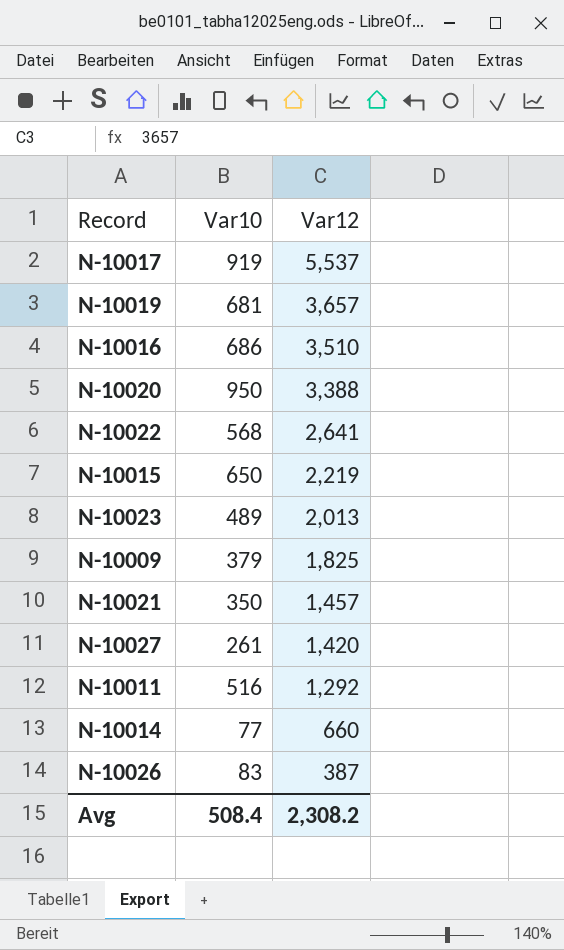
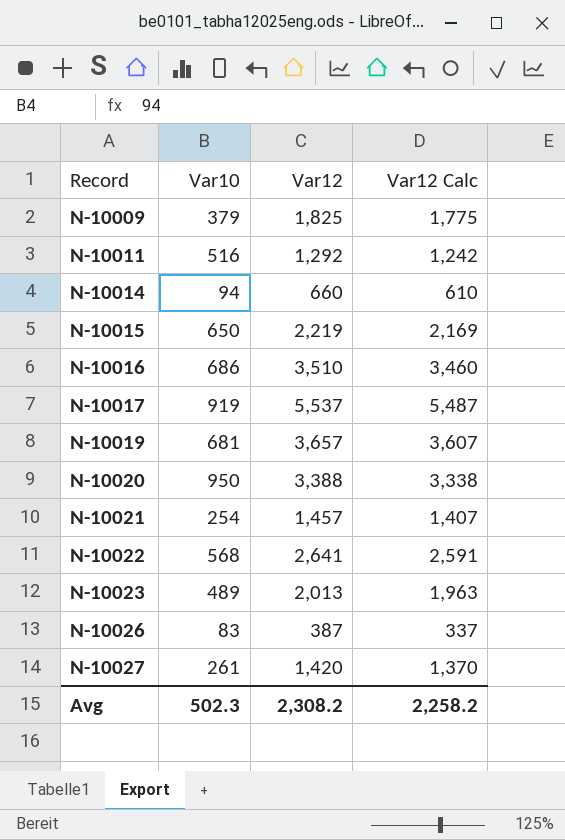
row order: Var12 descending -> Record ascending
column Var12 Calc | formula: none -> [Var12] - 50
N-10014 | Var10: 77 -> 94
N-10021 | Var10: 350 -> 254
Avg | Var10: 508.4 -> 502.3

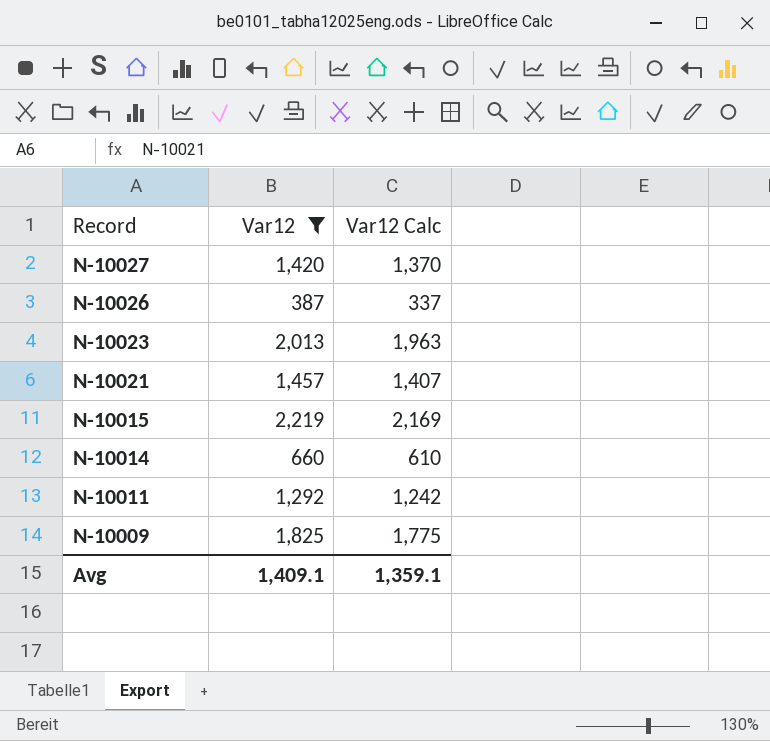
filter: none -> Var12 <= 2,219
row order: Record ascending -> Record descending
column Var10 | position: 2 -> none
Avg | Var12: 2,308.2 -> 1,409.1
Avg | Var12 Calc: 2,258.2 -> 1,359.1

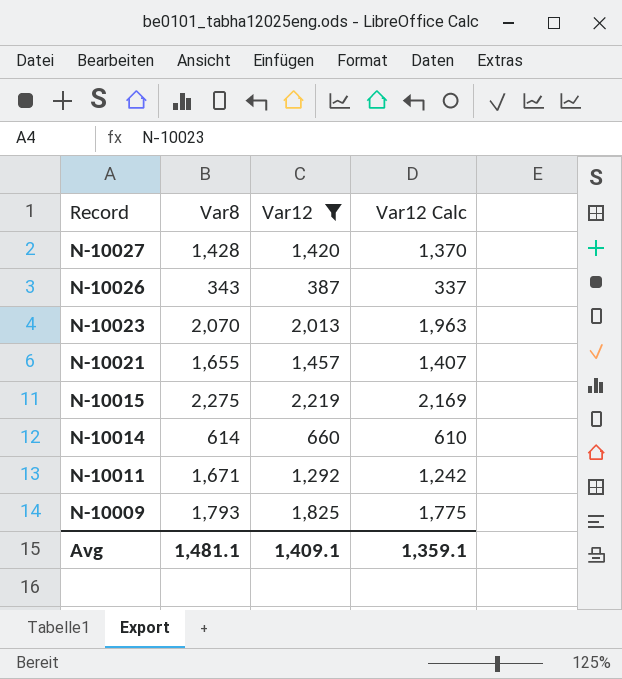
column Var8 | position: none -> 2

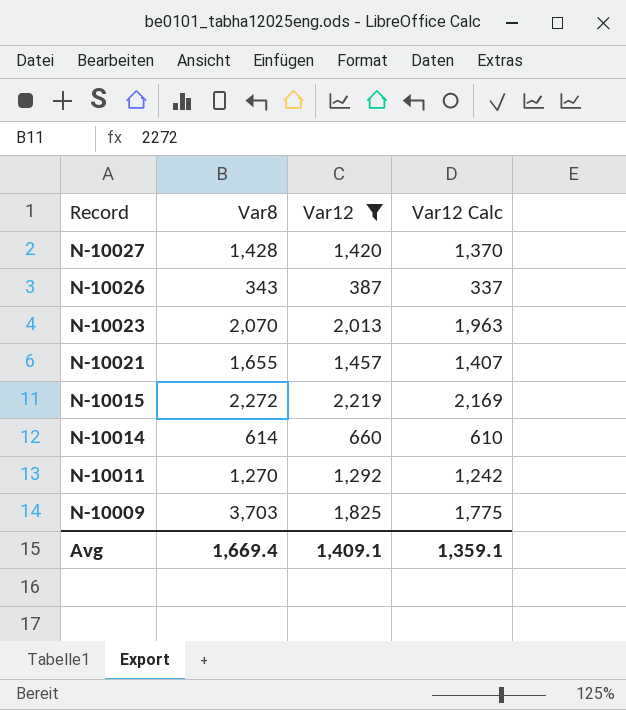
N-10015 | Var8: 2,275 -> 2,272
N-10011 | Var8: 1,671 -> 1,270
N-10009 | Var8: 1,793 -> 3,703
Avg | Var8: 1,481.1 -> 1,669.4

